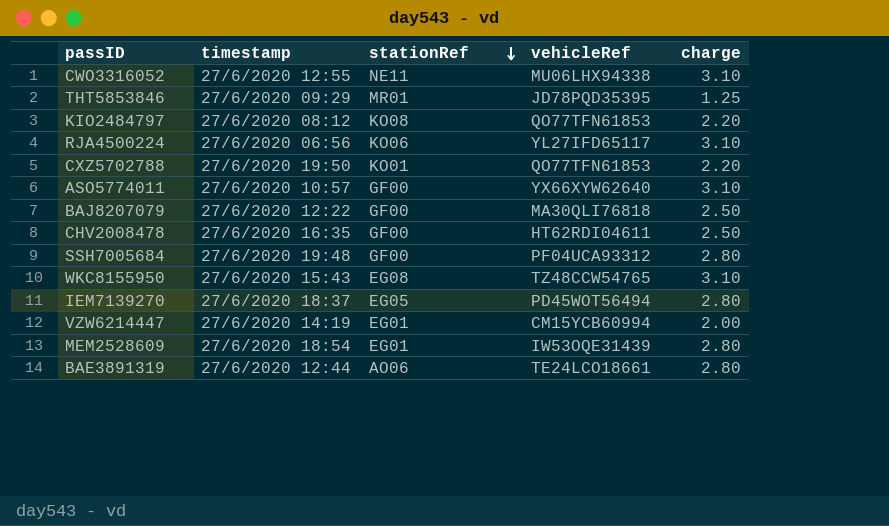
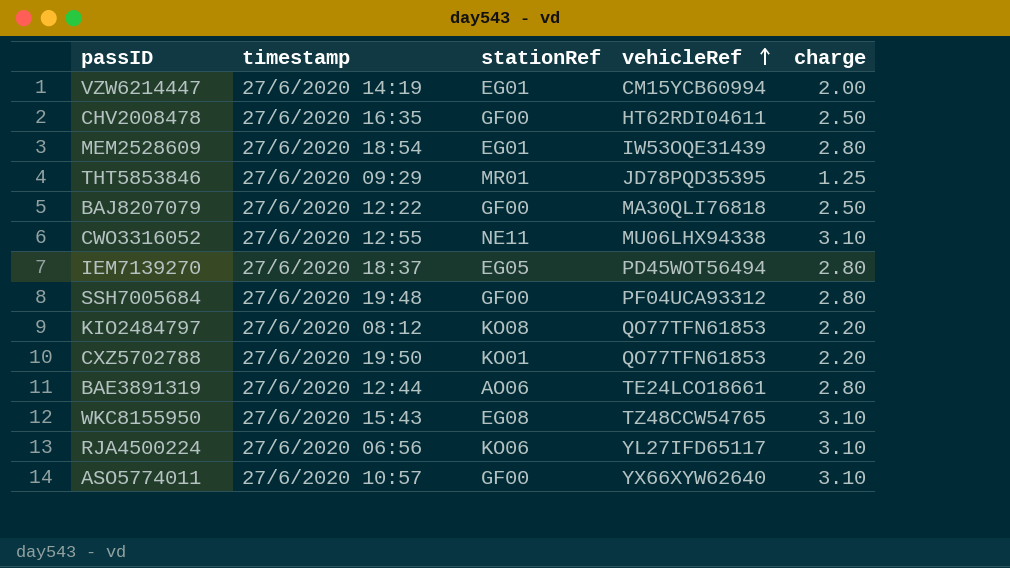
row order: stationRef descending -> vehicleRef ascending

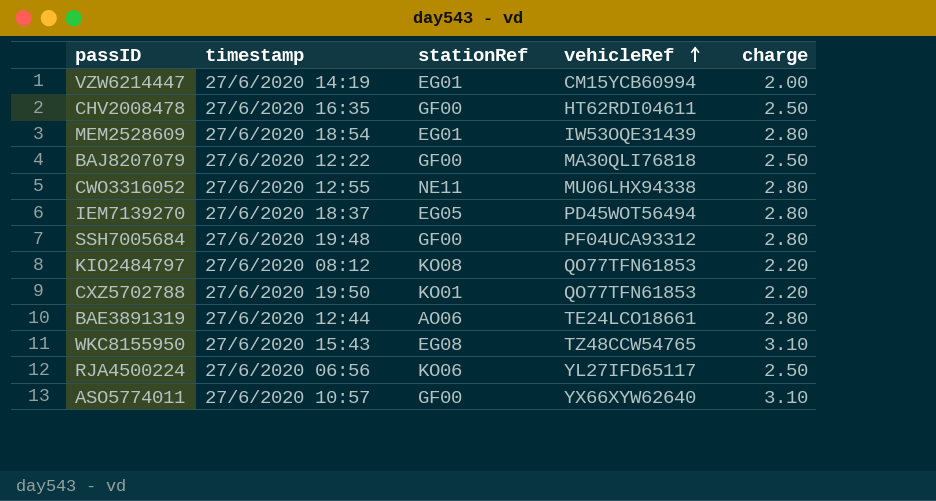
row THT5853846: 27/6/2020 09:29 | MR01 | JD78PQD35395 | 1.25 -> none
CWO3316052 | charge: 3.10 -> 2.80
RJA4500224 | charge: 3.10 -> 2.50

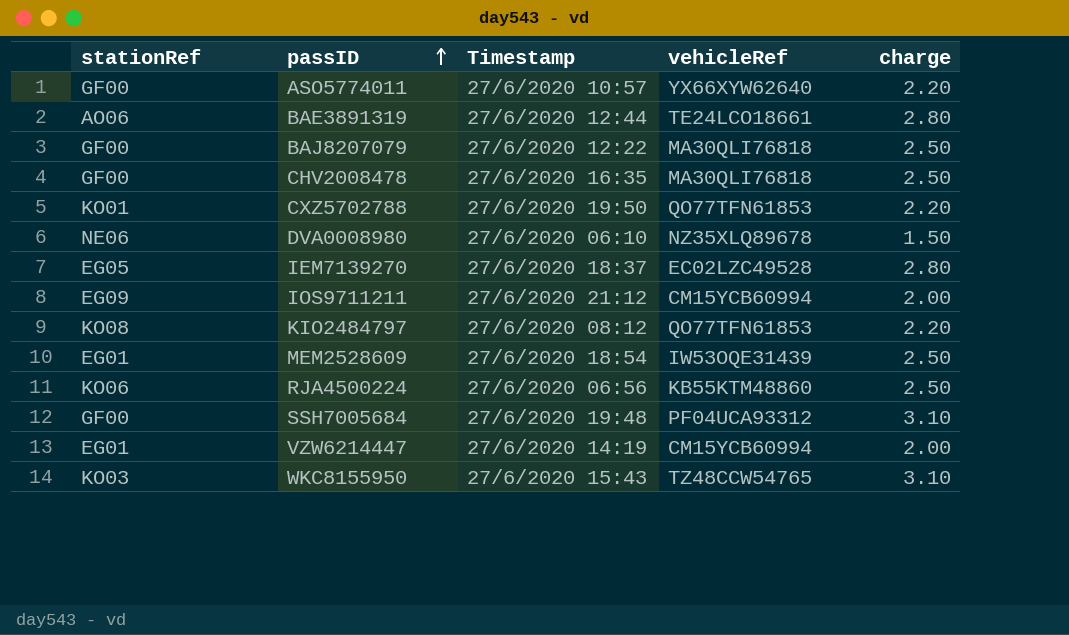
row order: vehicleRef ascending -> passID ascending
column stationRef | position: 3 -> 1
column name: timestamp -> Timestamp
row CWO3316052: 27/6/2020 12:55 | NE11 | MU06LHX94338 | 2.80 -> none
ASO5774011 | charge: 3.10 -> 2.20
CHV2008478 | vehicleRef: HT62RDI04611 -> MA30QLI76818
row DVA0008980: none -> NE06 | 27/6/2020 06:10 | NZ35XLQ89678 | 1.50
IEM7139270 | vehicleRef: PD45WOT56494 -> EC02LZC49528
row IOS9711211: none -> EG09 | 27/6/2020 21:12 | CM15YCB60994 | 2.00
MEM2528609 | charge: 2.80 -> 2.50
RJA4500224 | vehicleRef: YL27IFD65117 -> KB55KTM48860
SSH7005684 | charge: 2.80 -> 3.10
WKC8155950 | stationRef: EG08 -> KO03

